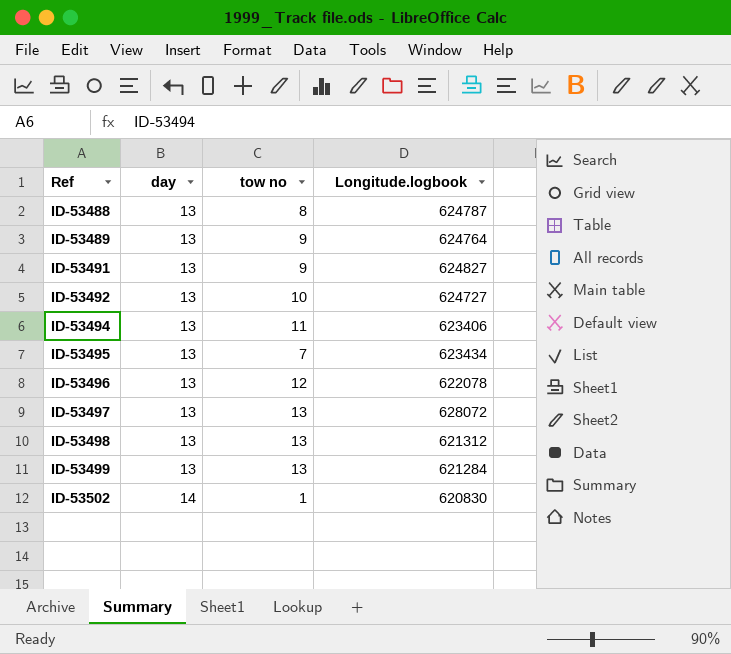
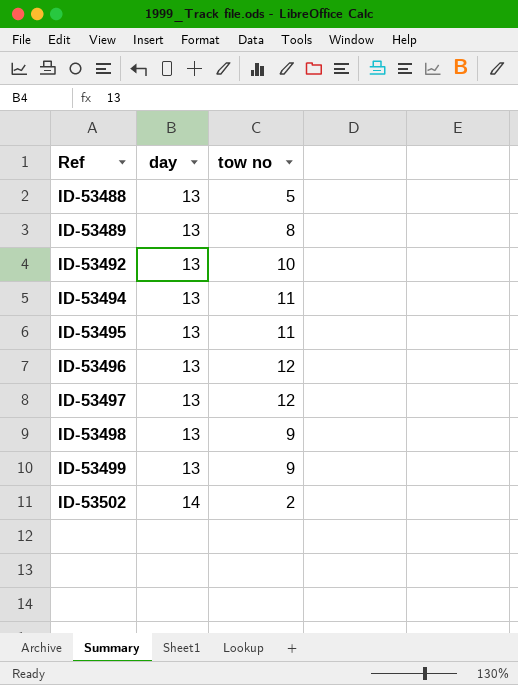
column Longitude.logbook | position: 4 -> none
row ID-53491: 13 | 9 | 624827 -> none
ID-53488 | tow no: 8 -> 5
ID-53489 | tow no: 9 -> 8
ID-53495 | tow no: 7 -> 11
ID-53497 | tow no: 13 -> 12
ID-53498 | tow no: 13 -> 9
ID-53499 | tow no: 13 -> 9
ID-53502 | tow no: 1 -> 2

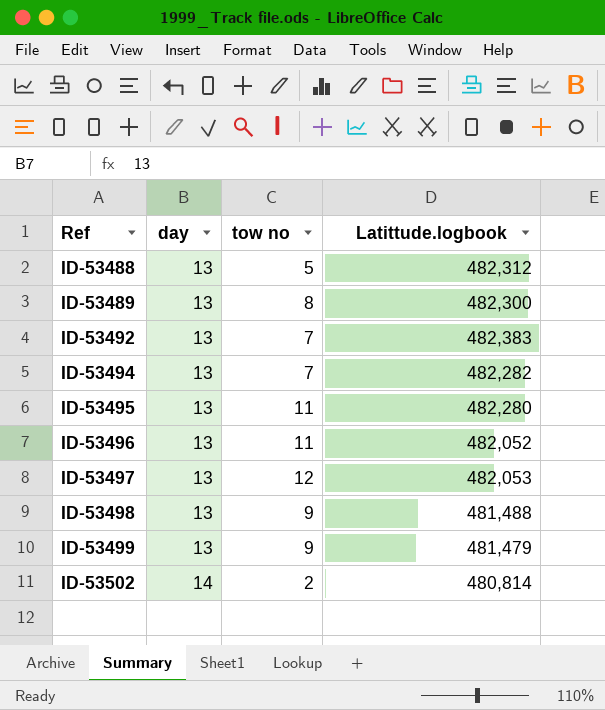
column Latittude.logbook | position: none -> 4
ID-53492 | tow no: 10 -> 7
ID-53494 | tow no: 11 -> 7
ID-53496 | tow no: 12 -> 11

